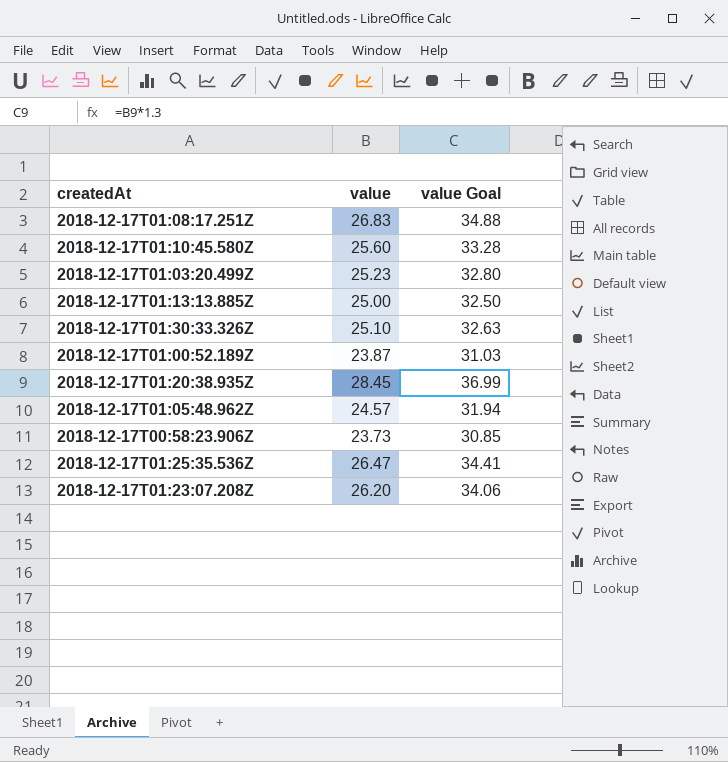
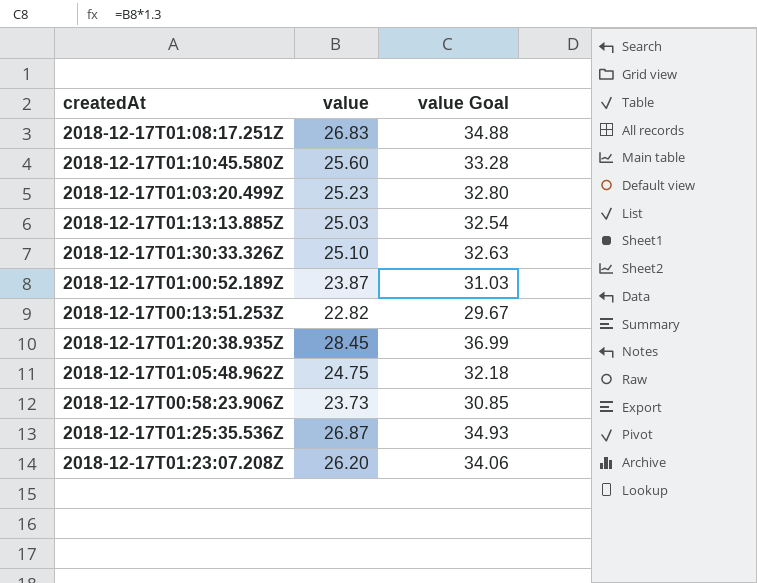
2018-12-17T01:13:13.885Z | value: 25.00 -> 25.03
2018-12-17T01:13:13.885Z | value Goal: 32.50 -> 32.54
row 2018-12-17T00:13:51.253Z: none -> 22.82 | 29.67
2018-12-17T01:05:48.962Z | value: 24.57 -> 24.75
2018-12-17T01:05:48.962Z | value Goal: 31.94 -> 32.18
2018-12-17T01:25:35.536Z | value: 26.47 -> 26.87
2018-12-17T01:25:35.536Z | value Goal: 34.41 -> 34.93

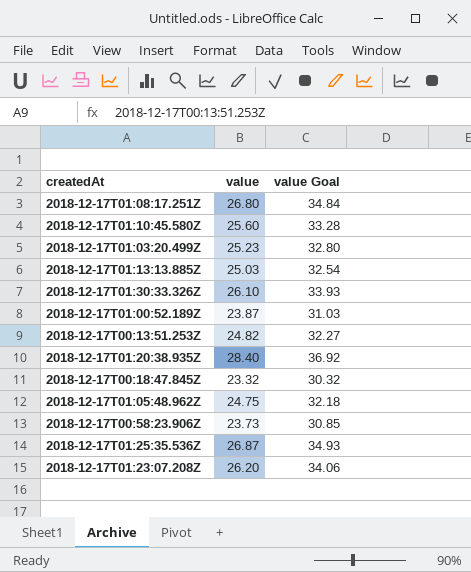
2018-12-17T01:08:17.251Z | value: 26.83 -> 26.80
2018-12-17T01:08:17.251Z | value Goal: 34.88 -> 34.84
2018-12-17T01:30:33.326Z | value: 25.10 -> 26.10
2018-12-17T01:30:33.326Z | value Goal: 32.63 -> 33.93
2018-12-17T00:13:51.253Z | value: 22.82 -> 24.82
2018-12-17T00:13:51.253Z | value Goal: 29.67 -> 32.27
2018-12-17T01:20:38.935Z | value: 28.45 -> 28.40
2018-12-17T01:20:38.935Z | value Goal: 36.99 -> 36.92
row 2018-12-17T00:18:47.845Z: none -> 23.32 | 30.32

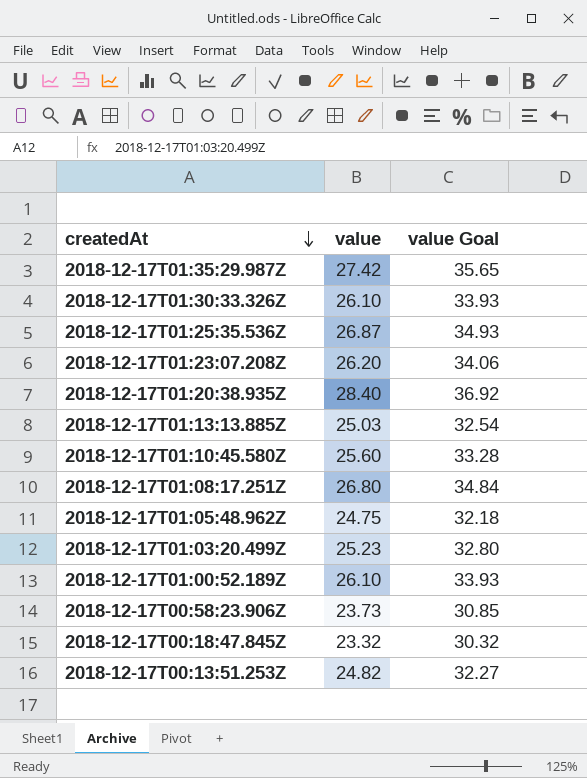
row order: none -> createdAt descending
row 2018-12-17T01:35:29.987Z: none -> 27.42 | 35.65
2018-12-17T01:00:52.189Z | value: 23.87 -> 26.10
2018-12-17T01:00:52.189Z | value Goal: 31.03 -> 33.93

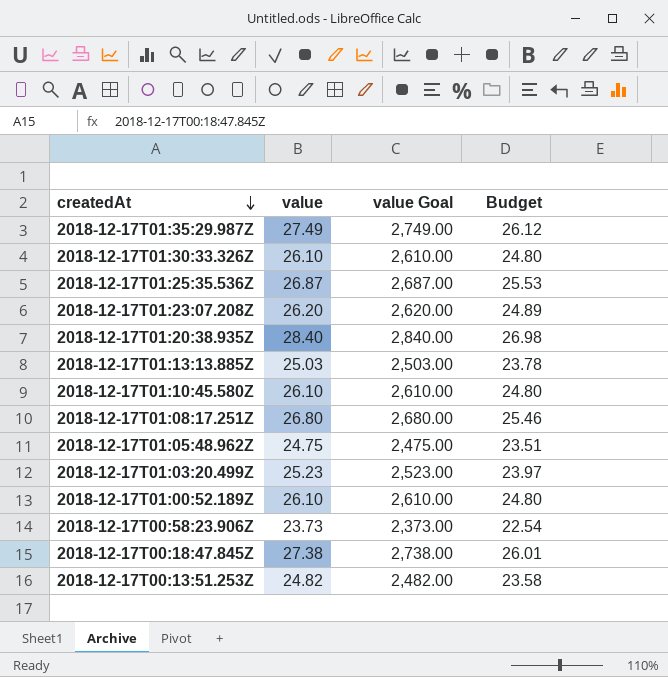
column value Goal | formula: [value] * 1.3 -> [value] * 100
column Budget | formula: none -> [value] * 0.95
2018-12-17T01:35:29.987Z | value: 27.42 -> 27.49
2018-12-17T01:10:45.580Z | value: 25.60 -> 26.10
2018-12-17T00:18:47.845Z | value: 23.32 -> 27.38

